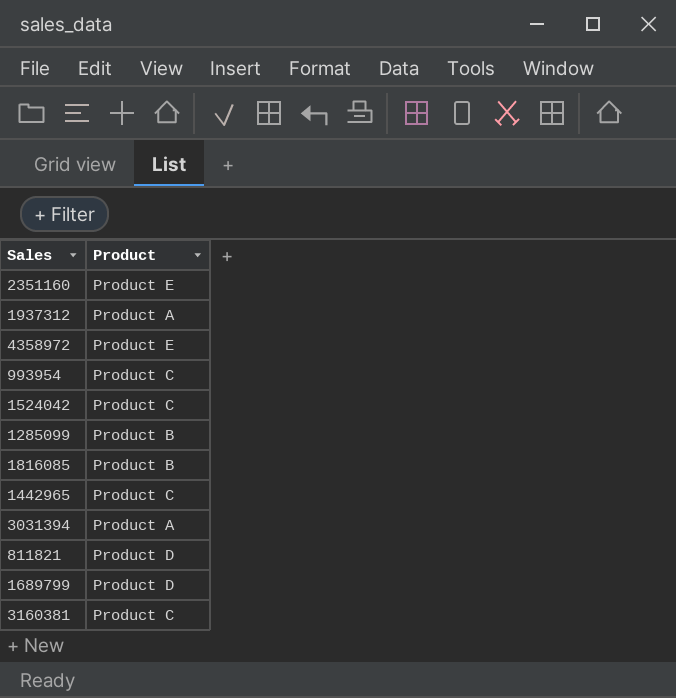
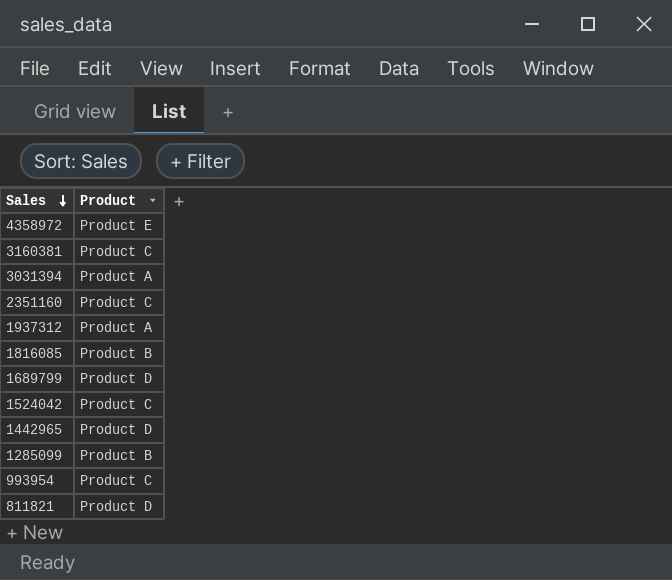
row order: none -> Sales descending
2351160 | Product: Product E -> Product C
1442965 | Product: Product C -> Product D

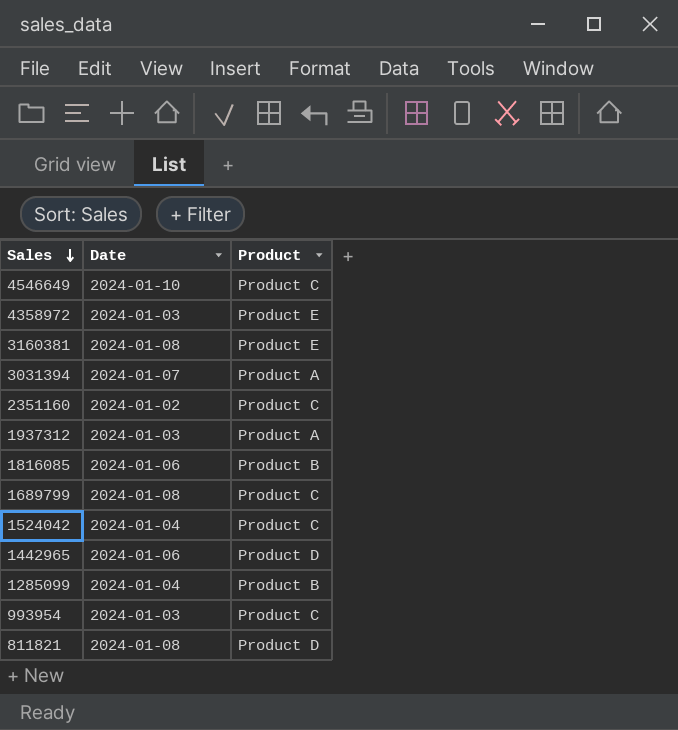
column Date | position: none -> 2
row 4546649: none -> 2024-01-10 | Product C
3160381 | Product: Product C -> Product E
1689799 | Product: Product D -> Product C

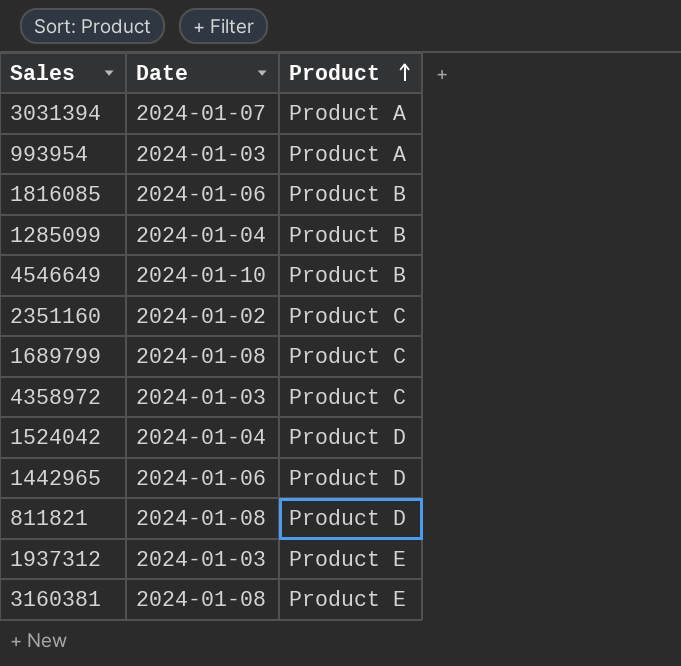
row order: Sales descending -> Product ascending
993954 | Product: Product C -> Product A
4546649 | Product: Product C -> Product B
4358972 | Product: Product E -> Product C
1524042 | Product: Product C -> Product D
1937312 | Product: Product A -> Product E

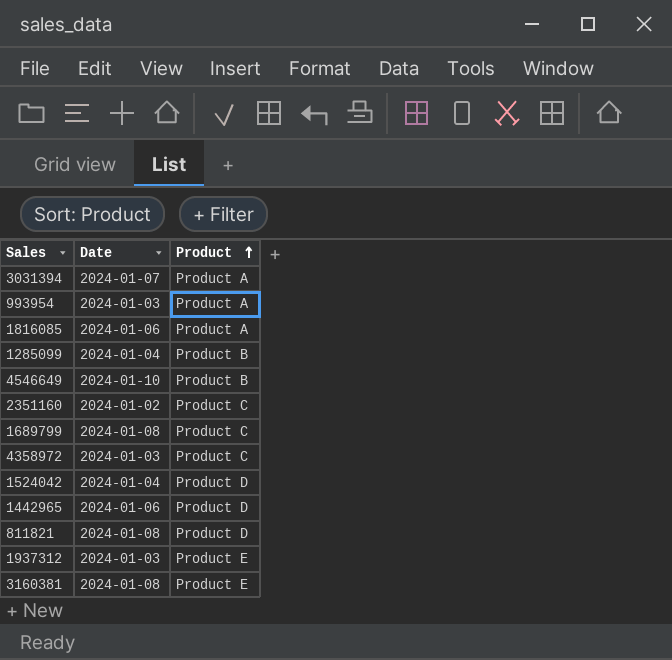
1816085 | Product: Product B -> Product A

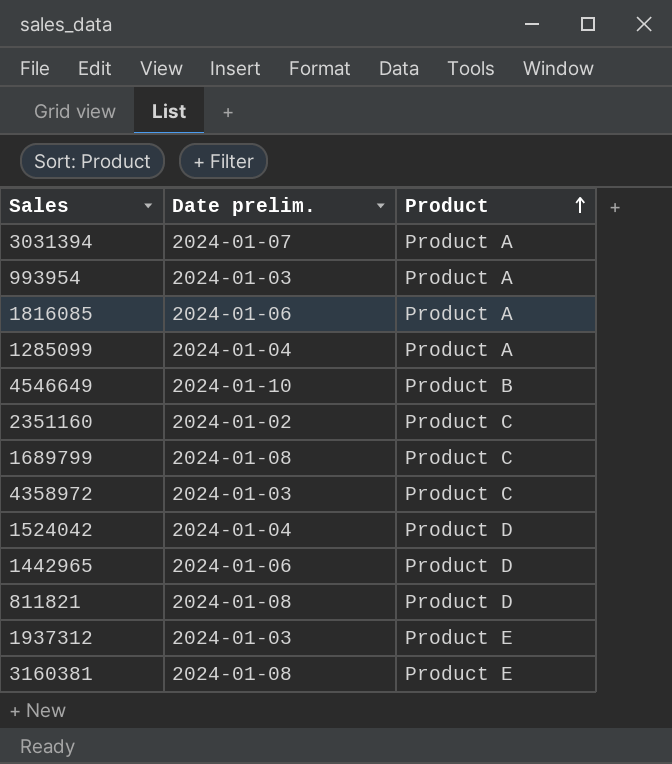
column name: Date -> Date prelim.
1285099 | Product: Product B -> Product A

